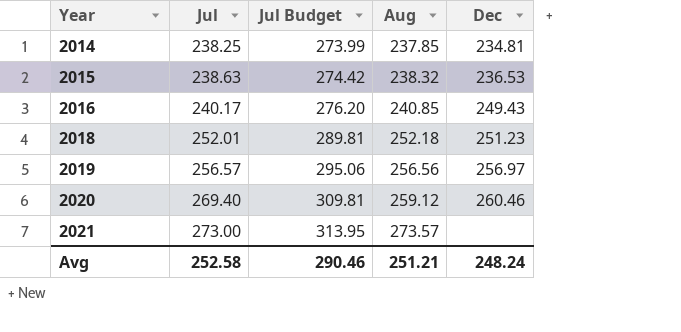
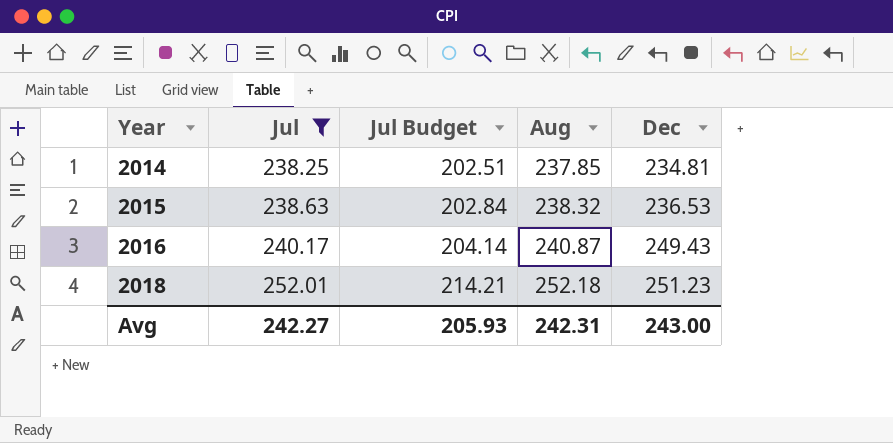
filter: none -> Jul <= 252.01
column Jul Budget | formula: [Jul] * 1.15 -> [Jul] * 0.85
2016 | Aug: 240.85 -> 240.87
Avg | Jul: 252.58 -> 242.27
Avg | Jul Budget: 290.46 -> 205.93
Avg | Aug: 251.21 -> 242.31
Avg | Dec: 248.24 -> 243.00

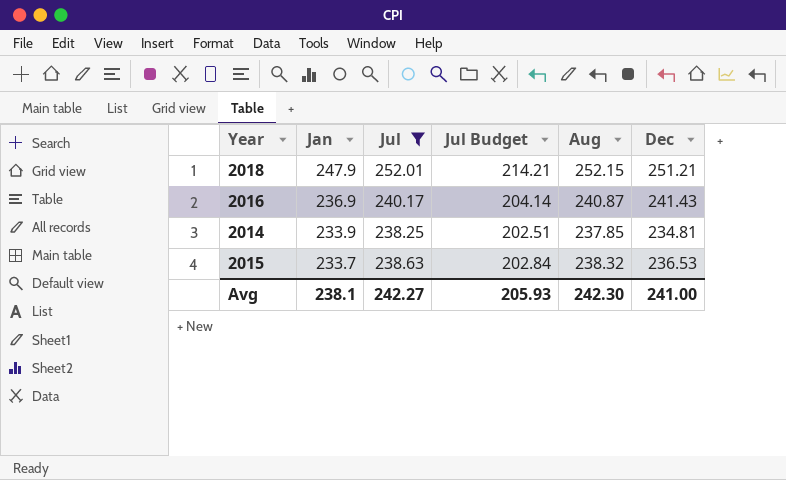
row order: Year ascending -> Jan descending
column Jan | position: none -> 2
2018 | Aug: 252.18 -> 252.15
2018 | Dec: 251.23 -> 251.21
2016 | Dec: 249.43 -> 241.43
Avg | Aug: 242.31 -> 242.30
Avg | Dec: 243.00 -> 241.00

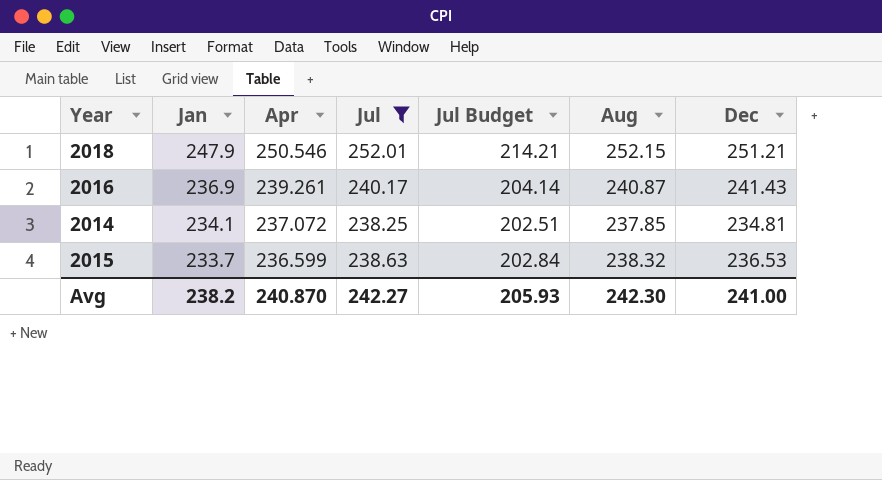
column Apr | position: none -> 3
2014 | Jan: 233.9 -> 234.1
Avg | Jan: 238.1 -> 238.2

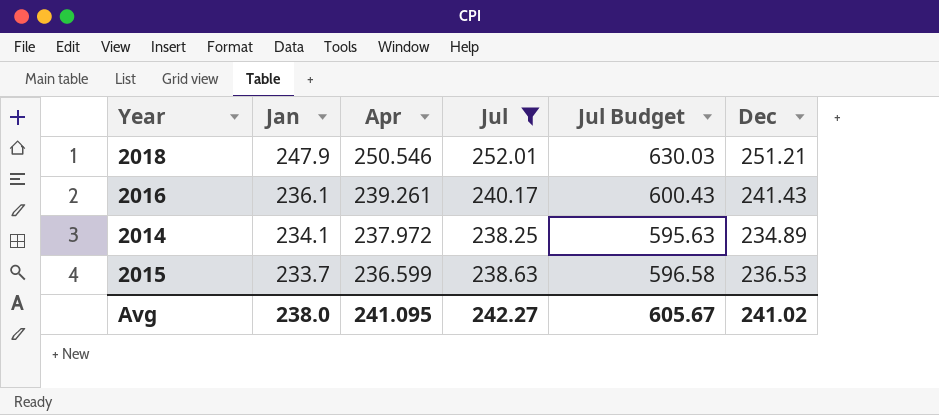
column Aug | position: 6 -> none
column Jul Budget | formula: [Jul] * 0.85 -> [Jul] * 2.5
2016 | Jan: 236.9 -> 236.1
2014 | Apr: 237.072 -> 237.972
2014 | Dec: 234.81 -> 234.89
Avg | Jan: 238.2 -> 238.0
Avg | Apr: 240.870 -> 241.095
Avg | Jul Budget: 205.93 -> 605.67
Avg | Dec: 241.00 -> 241.02

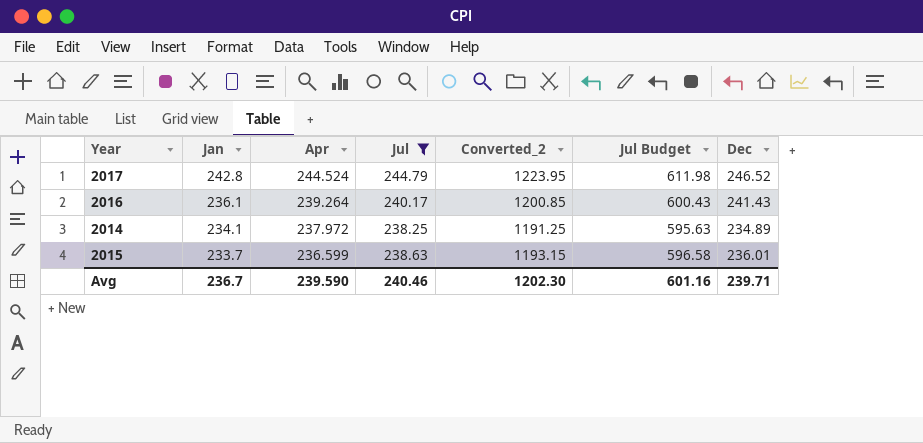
column Converted_2 | formula: none -> [Jul] * 5
row 2018: 247.9 | 250.546 | 252.01 | 630.03 | 251.21 -> none
row 2017: none -> 242.8 | 244.524 | 244.79 | 1223.95 | 611.98 | 246.52
2016 | Apr: 239.261 -> 239.264
2015 | Dec: 236.53 -> 236.01
Avg | Jan: 238.0 -> 236.7
Avg | Apr: 241.095 -> 239.590
Avg | Jul: 242.27 -> 240.46
Avg | Jul Budget: 605.67 -> 601.16
Avg | Dec: 241.02 -> 239.71

